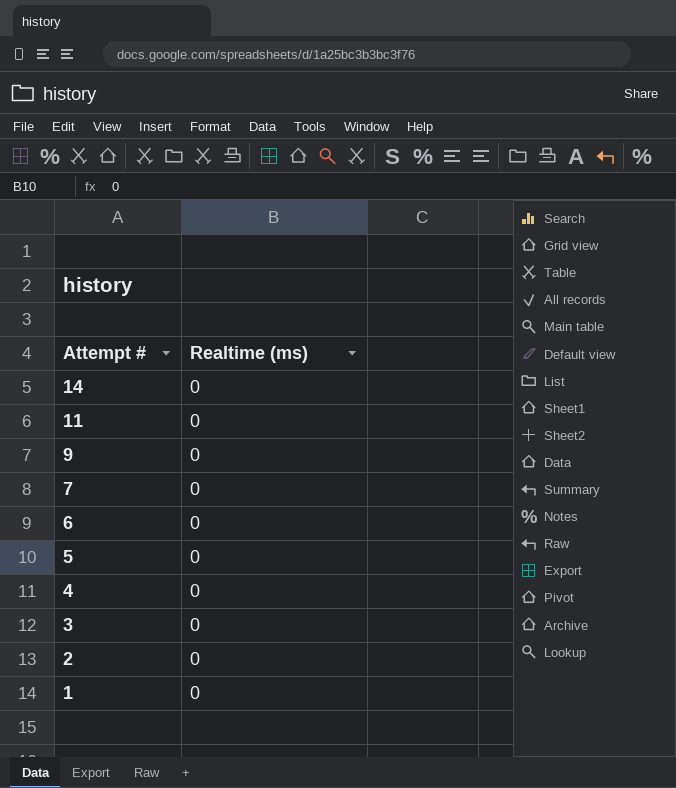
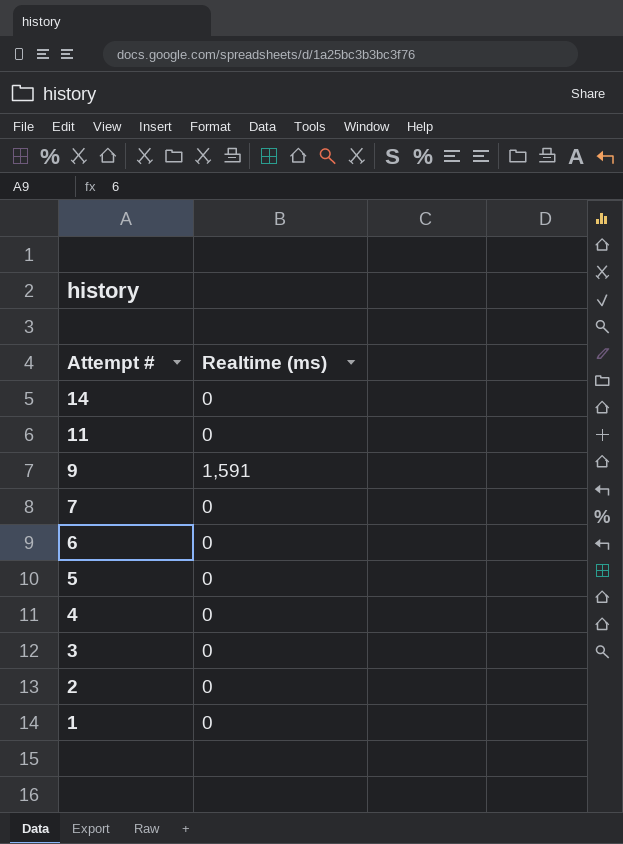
9 | Realtime (ms): 0 -> 1,591

